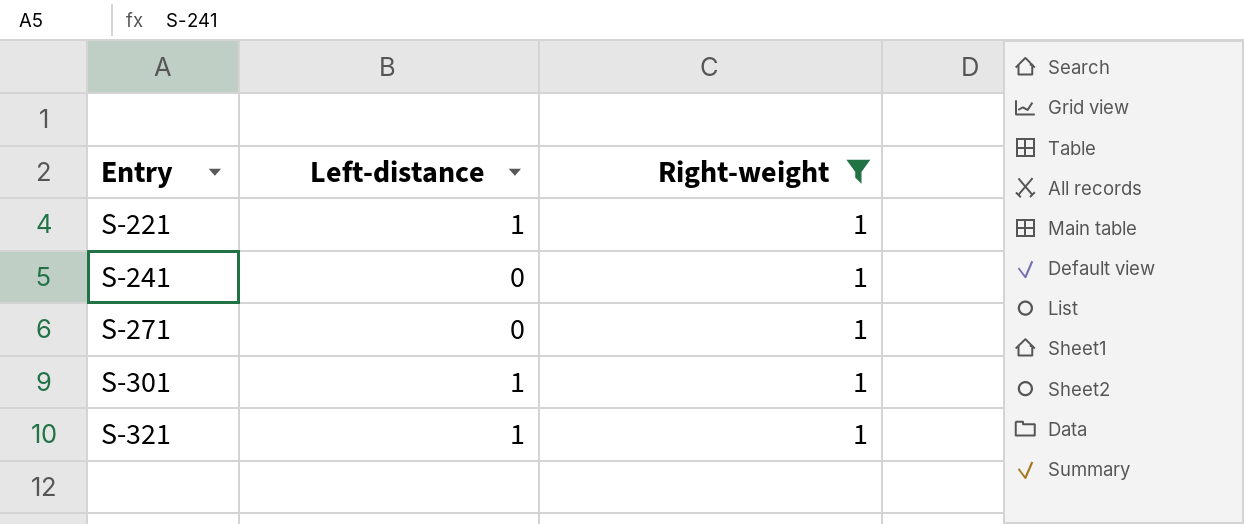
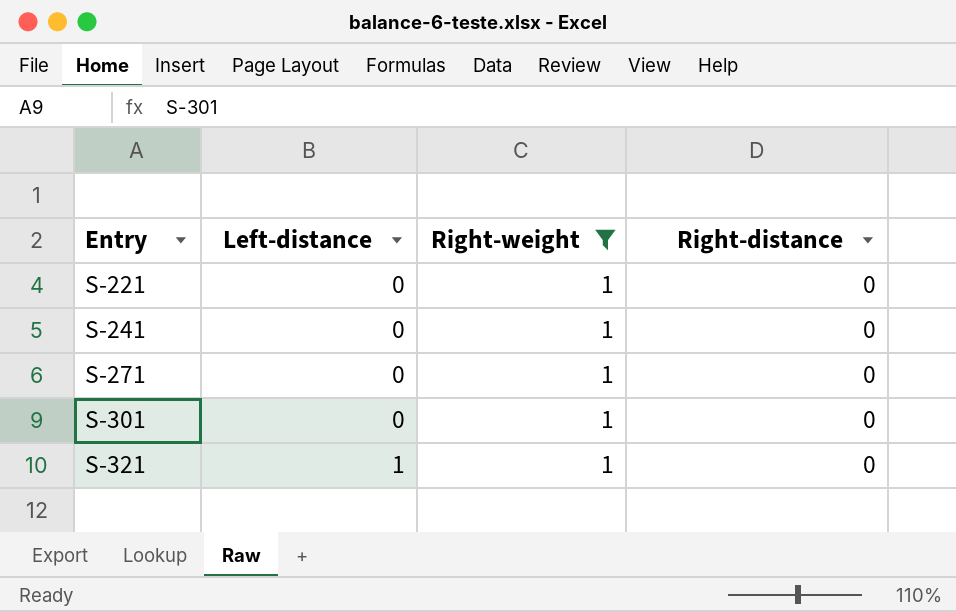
column Right-distance | position: none -> 4
S-221 | Left-distance: 1 -> 0
S-301 | Left-distance: 1 -> 0

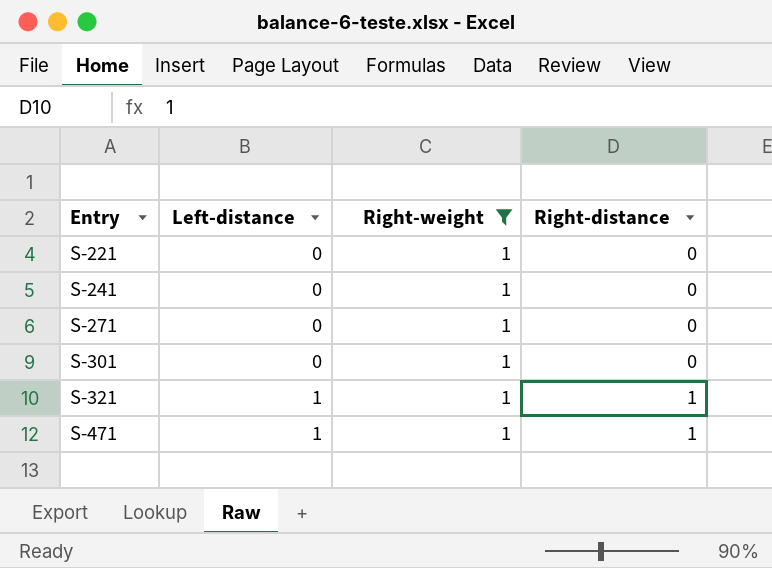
S-321 | Right-distance: 0 -> 1
row S-471: none -> 1 | 1 | 1

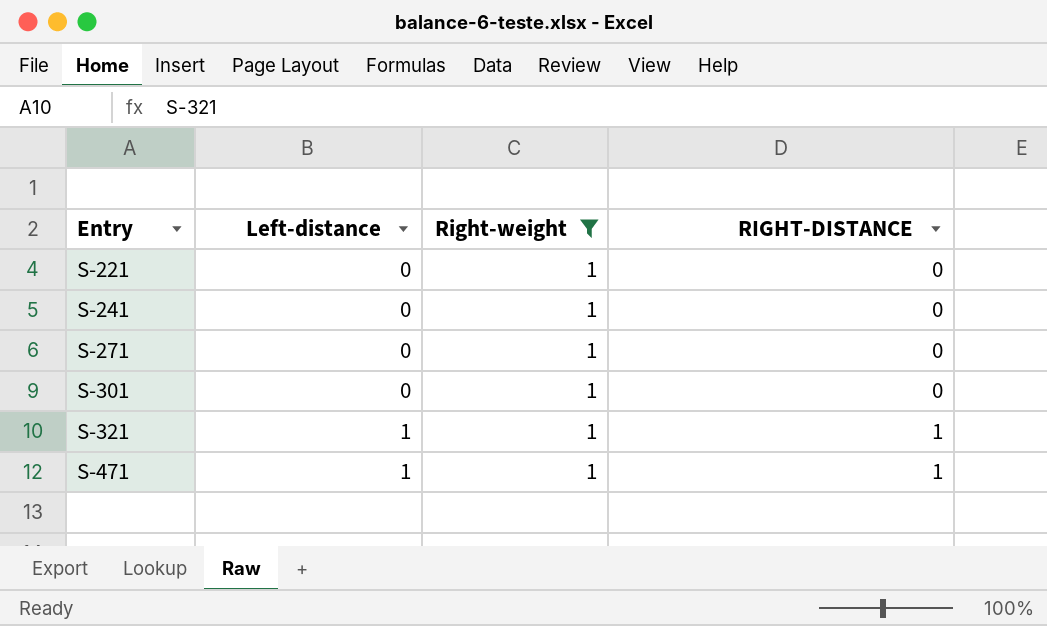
column name: Right-distance -> RIGHT-DISTANCE

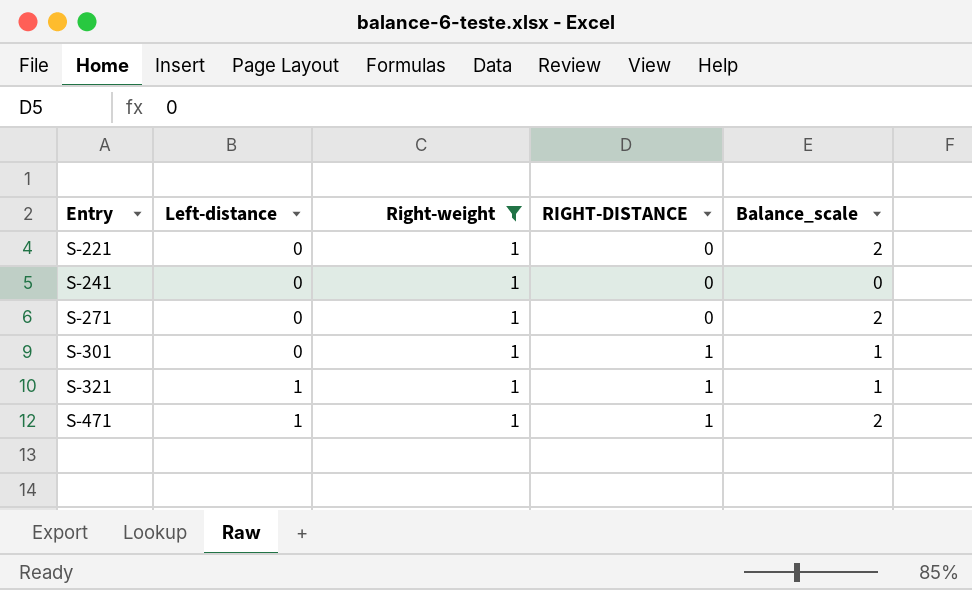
column Balance_scale | position: none -> 5
S-301 | RIGHT-DISTANCE: 0 -> 1

